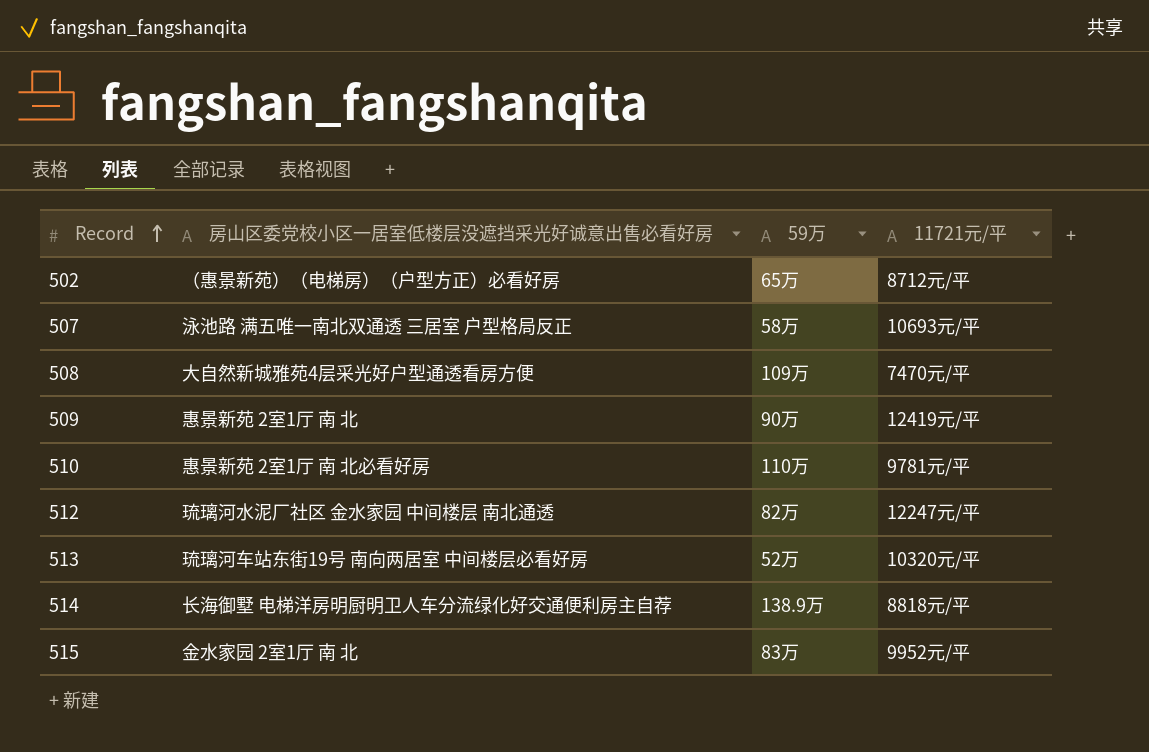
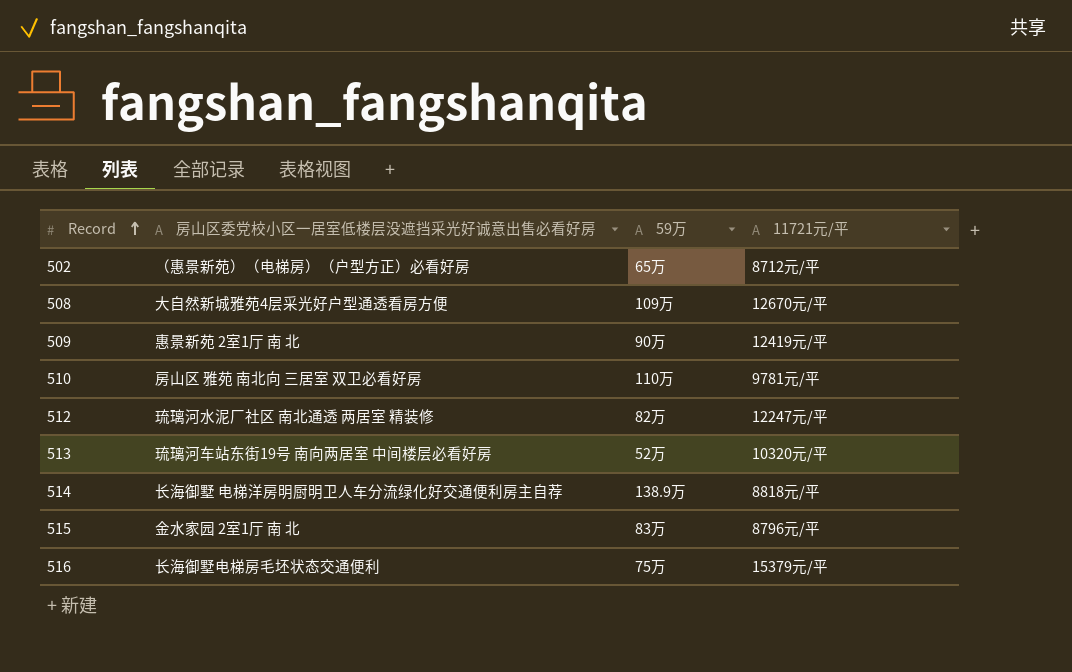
row 507: 泳池路 满五唯一南北双通透 三居室 户型格局反正 | 58万 | 10693元/平 -> none
508 | 11721元/平: 7470元/平 -> 12670元/平
510 | 房山区委党校小区一居室低楼层没遮挡采光好诚意出售必看好房: 惠景新苑 2室1厅 南 北必看好房 -> 房山区 雅苑 南北向 三居室 双卫必看好房
512 | 房山区委党校小区一居室低楼层没遮挡采光好诚意出售必看好房: 琉璃河水泥厂社区 金水家园 中间楼层 南北通透 -> 琉璃河水泥厂社区 南北通透 两居室 精装修
515 | 11721元/平: 9952元/平 -> 8796元/平
row 516: none -> 长海御墅电梯房毛坯状态交通便利 | 75万 | 15379元/平

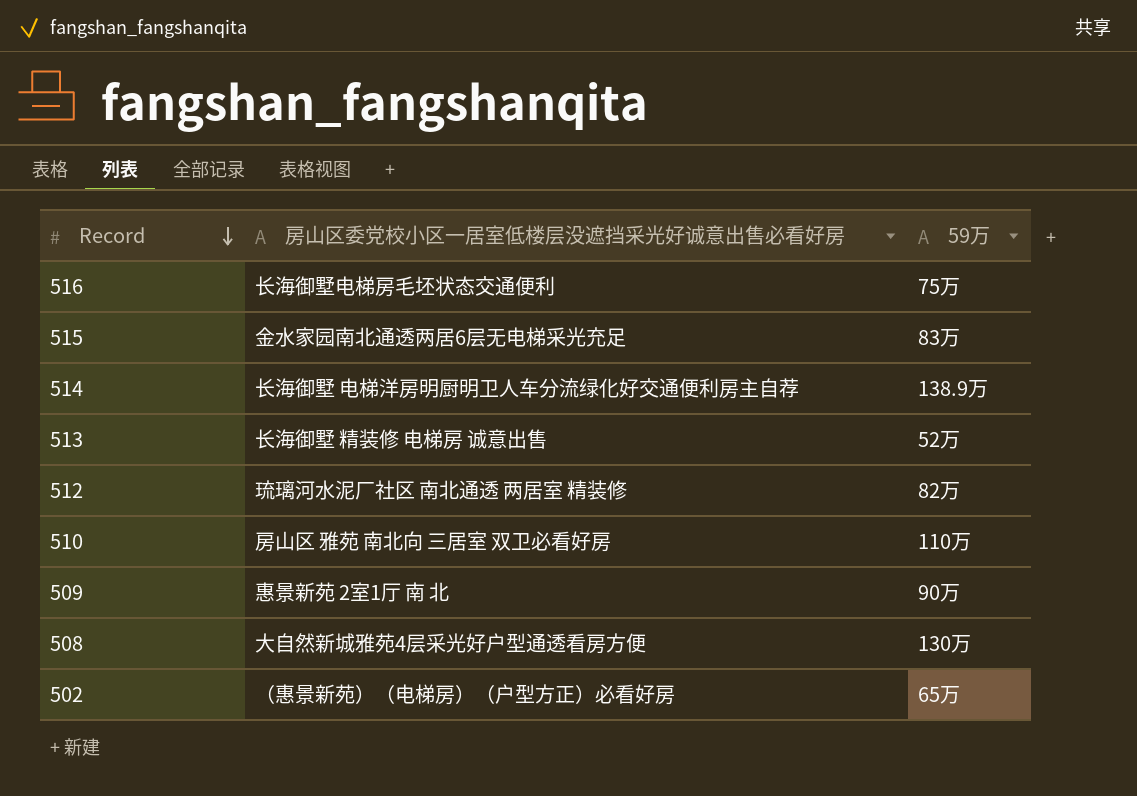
row order: Record ascending -> Record descending
column 11721元/平 | position: 4 -> none
515 | 房山区委党校小区一居室低楼层没遮挡采光好诚意出售必看好房: 金水家园 2室1厅 南 北 -> 金水家园南北通透两居6层无电梯采光充足
513 | 房山区委党校小区一居室低楼层没遮挡采光好诚意出售必看好房: 琉璃河车站东街19号 南向两居室 中间楼层必看好房 -> 长海御墅 精装修 电梯房 诚意出售
508 | 59万: 109万 -> 130万

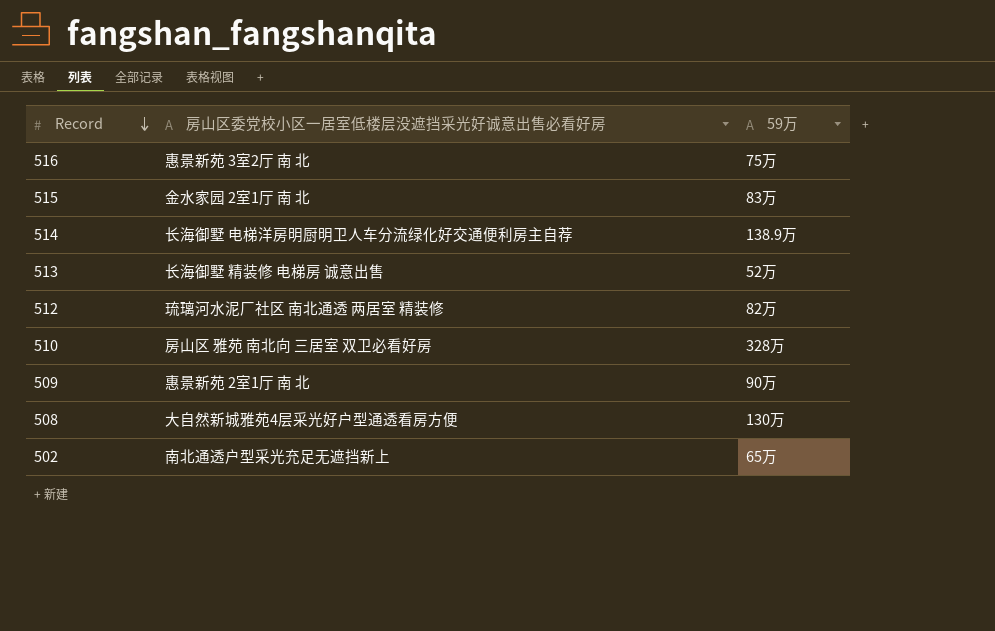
516 | 房山区委党校小区一居室低楼层没遮挡采光好诚意出售必看好房: 长海御墅电梯房毛坯状态交通便利 -> 惠景新苑 3室2厅 南 北
515 | 房山区委党校小区一居室低楼层没遮挡采光好诚意出售必看好房: 金水家园南北通透两居6层无电梯采光充足 -> 金水家园 2室1厅 南 北
510 | 59万: 110万 -> 328万
502 | 房山区委党校小区一居室低楼层没遮挡采光好诚意出售必看好房: （惠景新苑）（电梯房）（户型方正）必看好房 -> 南北通透户型采光充足无遮挡新上

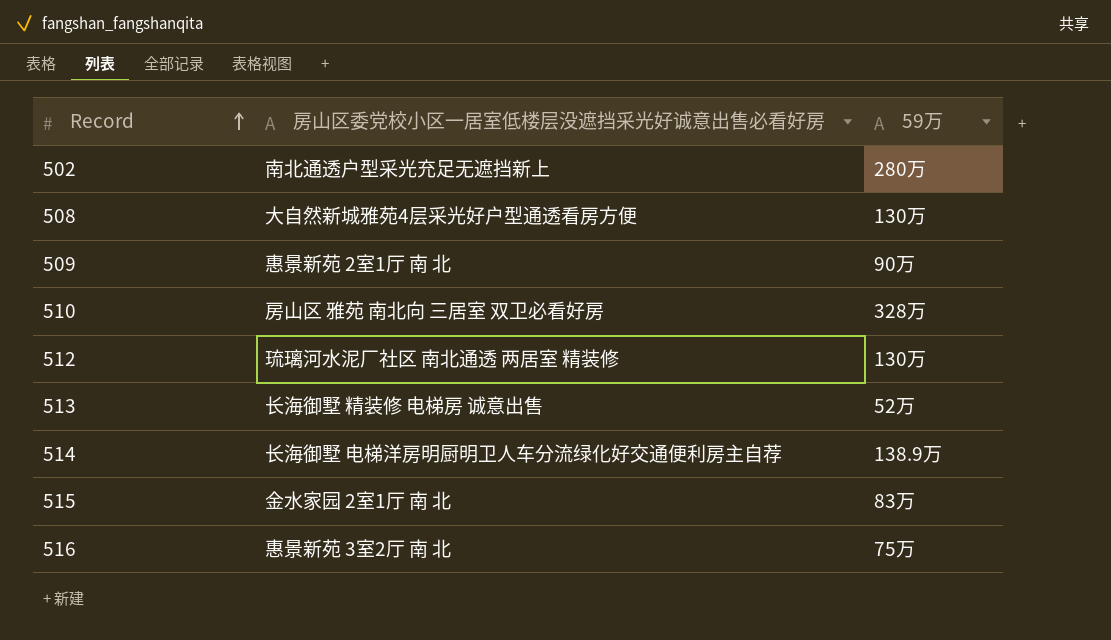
row order: Record descending -> Record ascending
502 | 59万: 65万 -> 280万
512 | 59万: 82万 -> 130万

